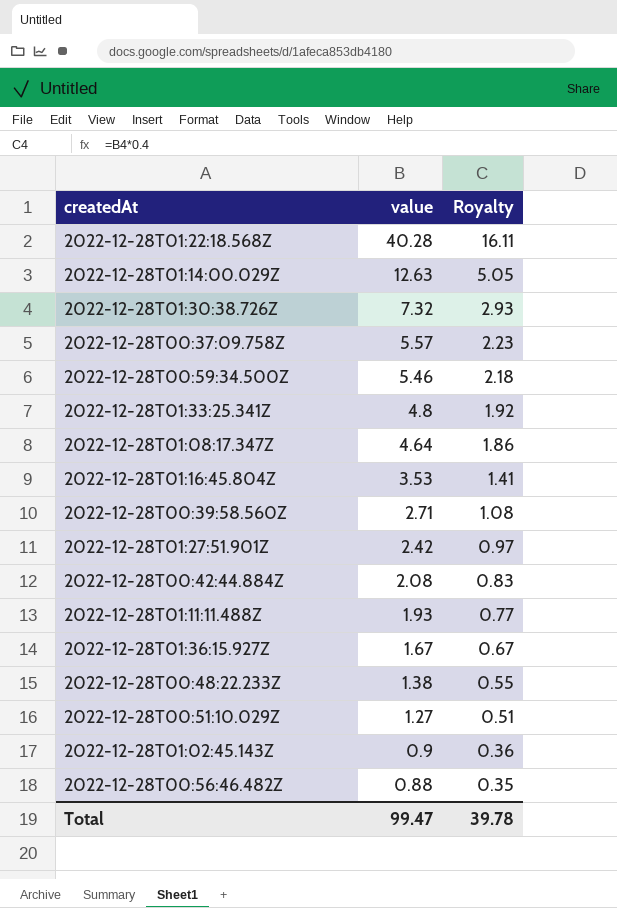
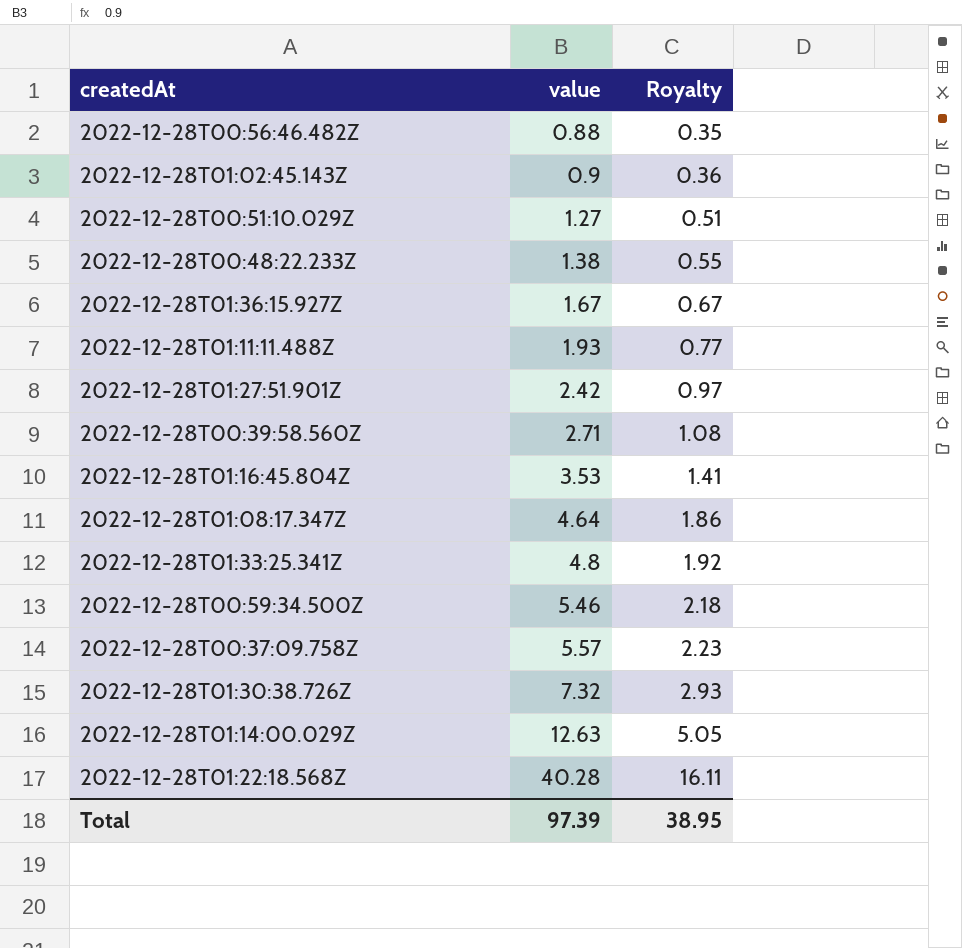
row order: value descending -> value ascending
row 2022-12-28T00:42:44.884Z: 2.08 | 0.83 -> none
Total | value: 99.47 -> 97.39
Total | Royalty: 39.78 -> 38.95

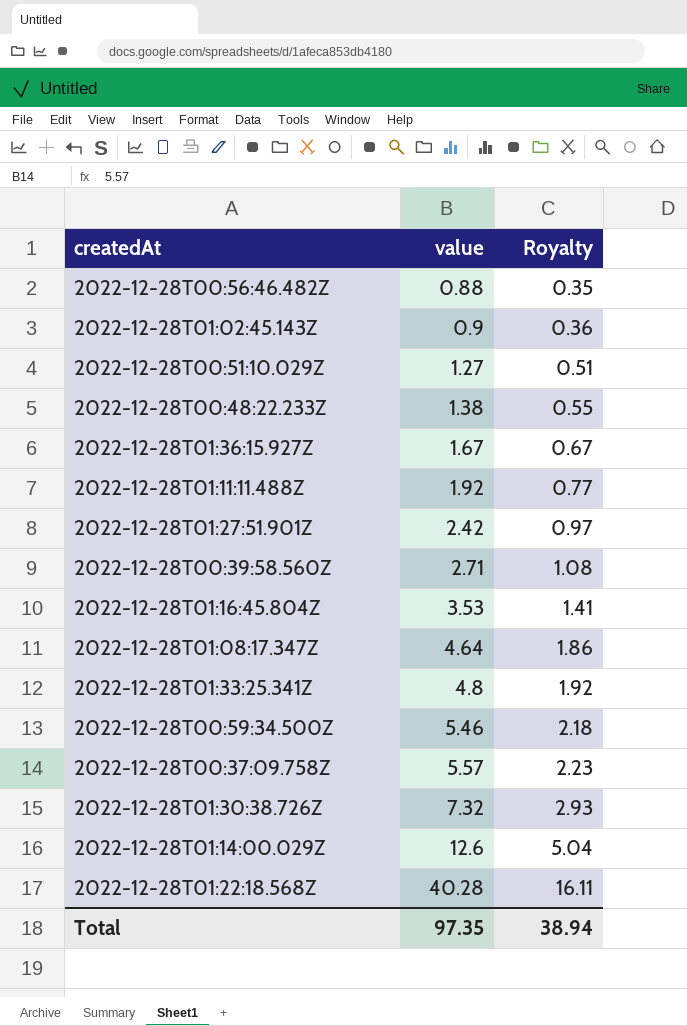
2022-12-28T01:11:11.488Z | value: 1.93 -> 1.92
2022-12-28T01:14:00.029Z | value: 12.63 -> 12.6
2022-12-28T01:14:00.029Z | Royalty: 5.05 -> 5.04
Total | value: 97.39 -> 97.35
Total | Royalty: 38.95 -> 38.94

